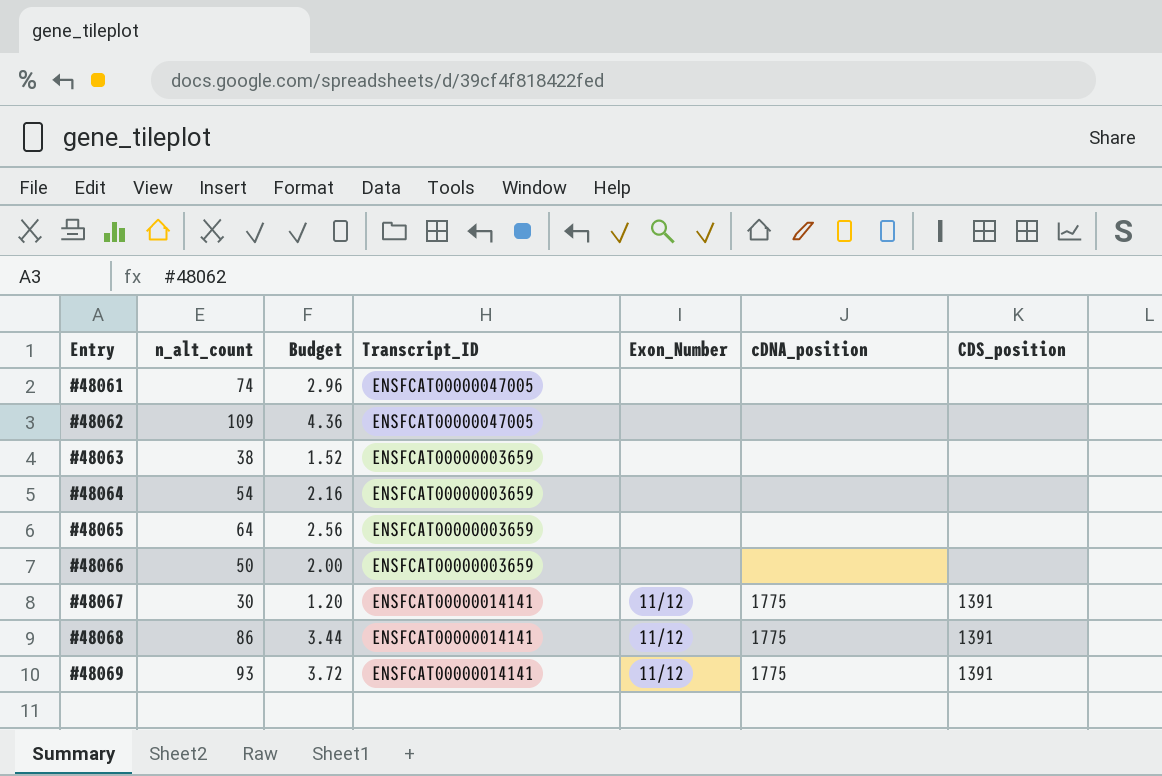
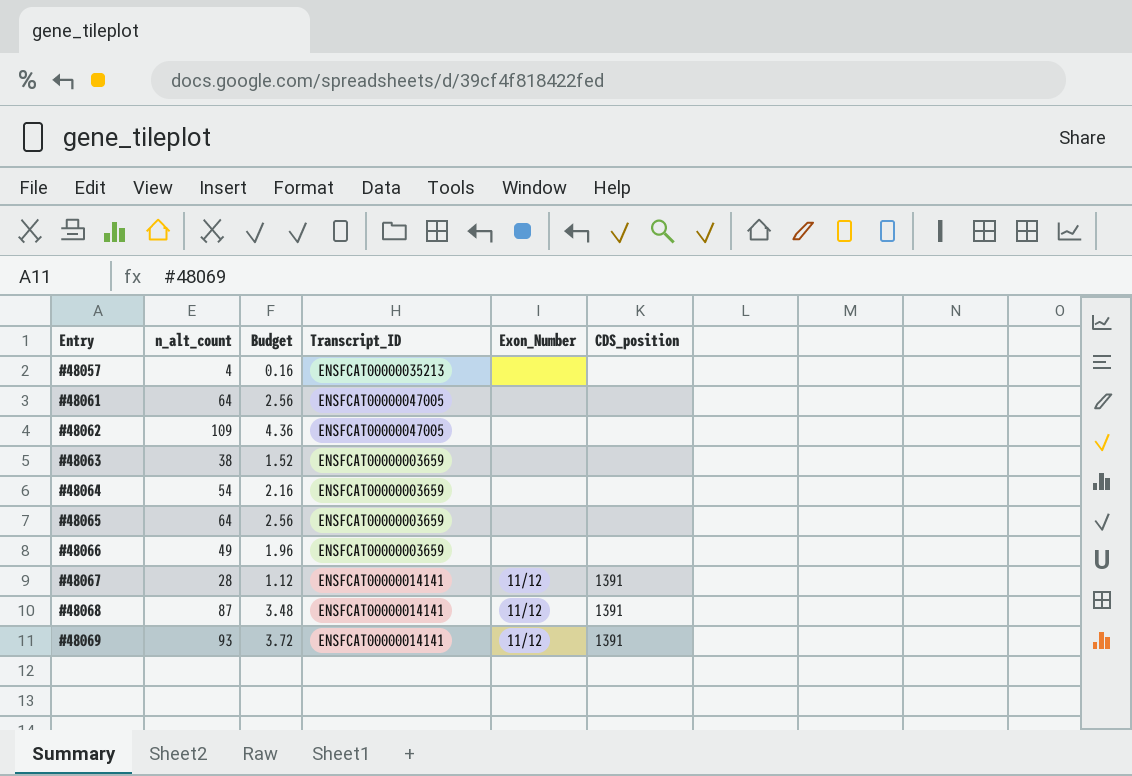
column cDNA_position | position: 6 -> none
row #48057: none -> 4 | 0.16 | ENSFCAT00000035213 | none | none
#48061 | n_alt_count: 74 -> 64
#48061 | Budget: 2.96 -> 2.56
#48066 | n_alt_count: 50 -> 49
#48066 | Budget: 2.00 -> 1.96
#48067 | n_alt_count: 30 -> 28
#48067 | Budget: 1.20 -> 1.12
#48068 | n_alt_count: 86 -> 87
#48068 | Budget: 3.44 -> 3.48

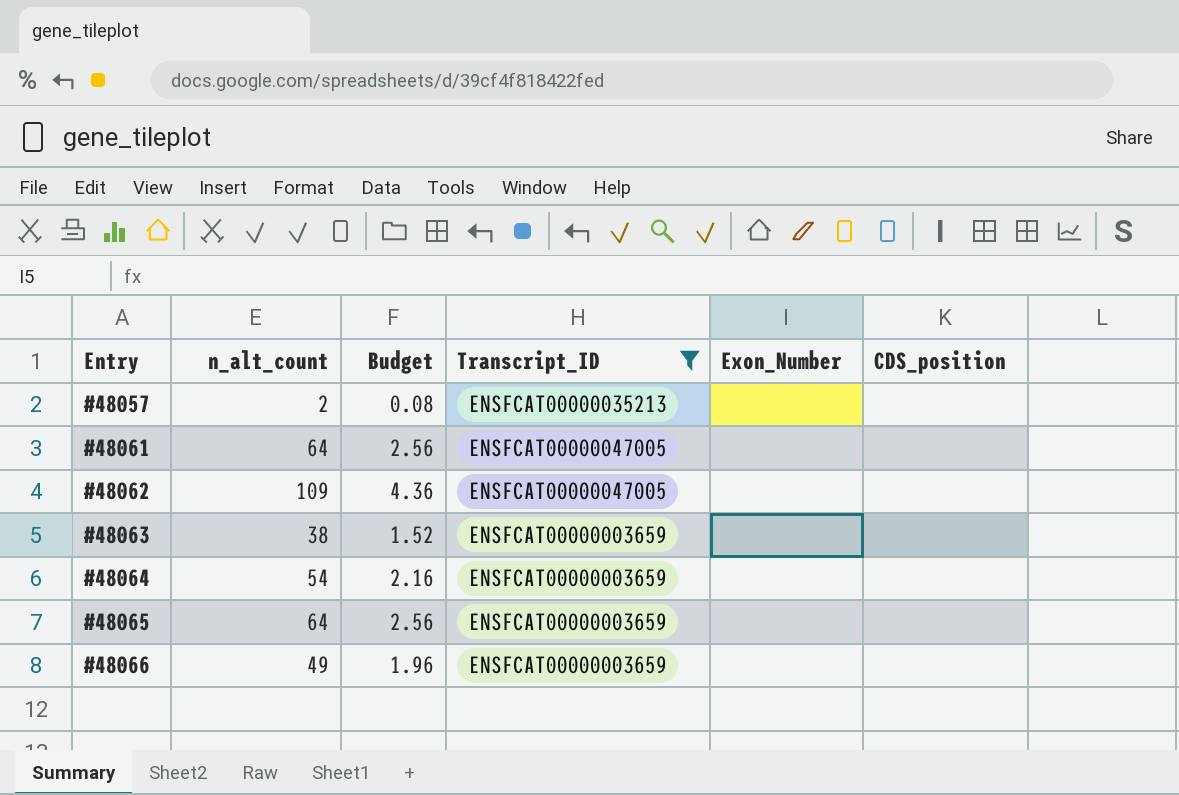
filter: none -> Transcript_ID != ENSFCAT00000014141
#48057 | n_alt_count: 4 -> 2
#48057 | Budget: 0.16 -> 0.08

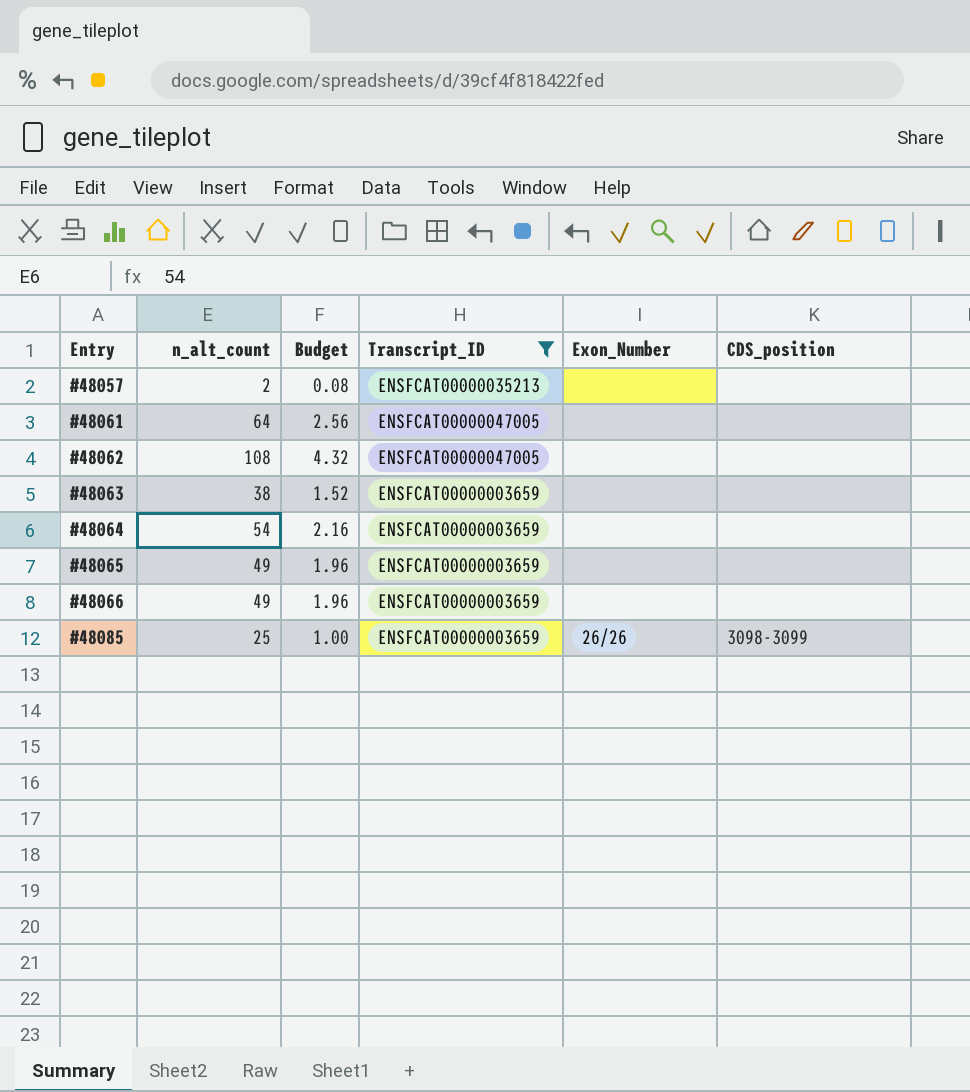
#48062 | n_alt_count: 109 -> 108
#48062 | Budget: 4.36 -> 4.32
#48065 | n_alt_count: 64 -> 49
#48065 | Budget: 2.56 -> 1.96
row #48085: none -> 25 | 1.00 | ENSFCAT00000003659 | 26/26 | 3098-3099

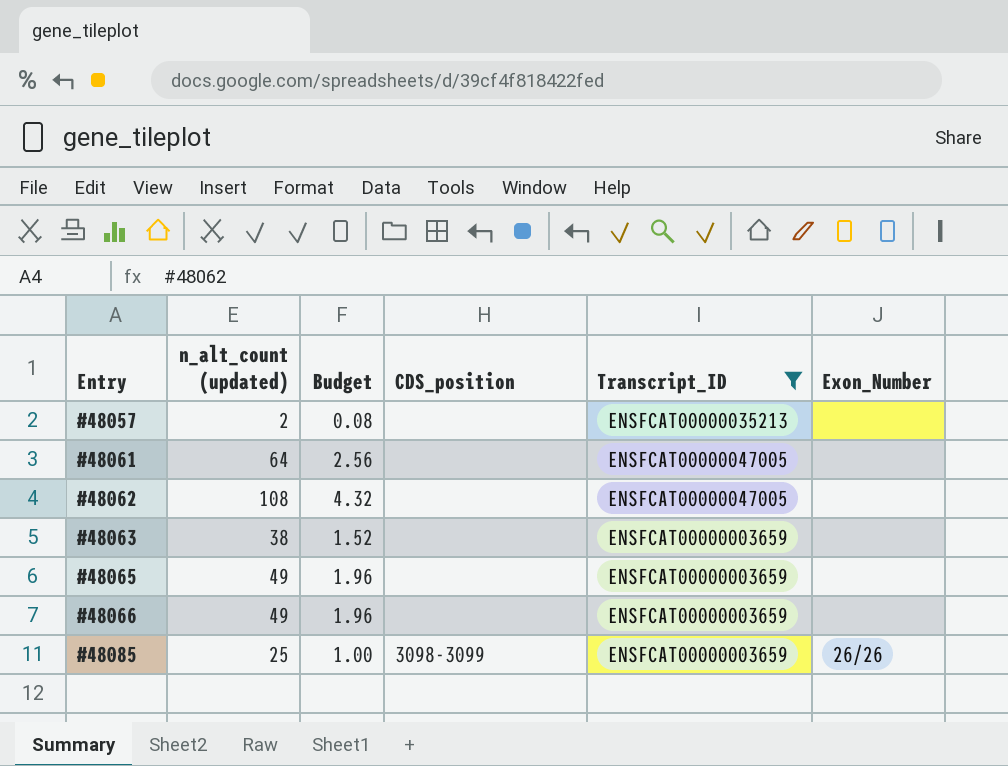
column name: n_alt_count -> n_alt_count (updated)
column CDS_position | position: 6 -> 4
row #48064: 54 | 2.16 | ENSFCAT00000003659 | none | none -> none

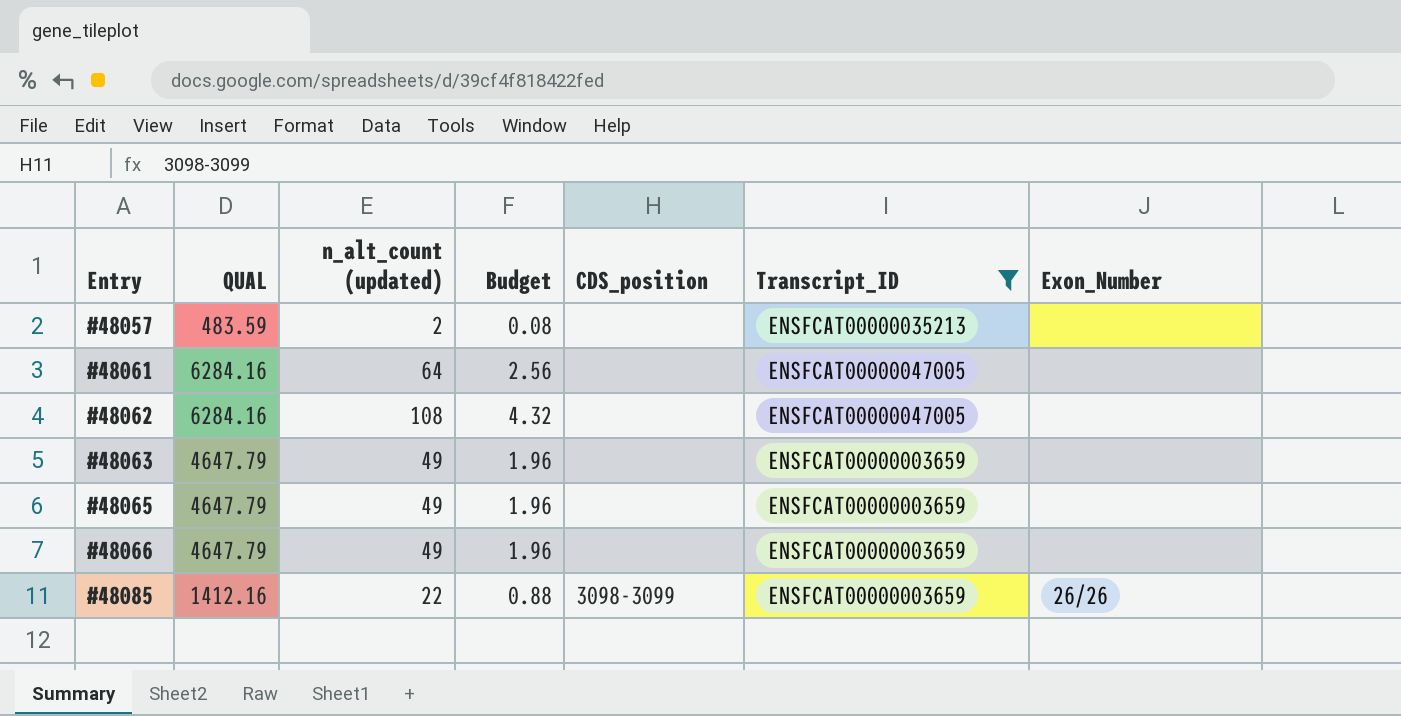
column QUAL | position: none -> 2
#48063 | n_alt_count (updated): 38 -> 49
#48063 | Budget: 1.52 -> 1.96
#48085 | n_alt_count (updated): 25 -> 22
#48085 | Budget: 1.00 -> 0.88

